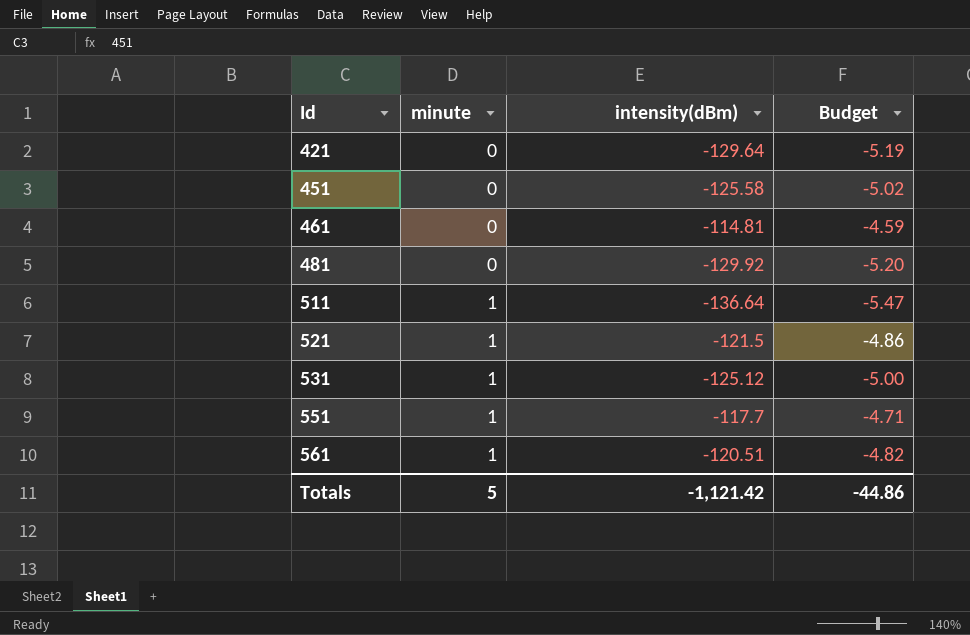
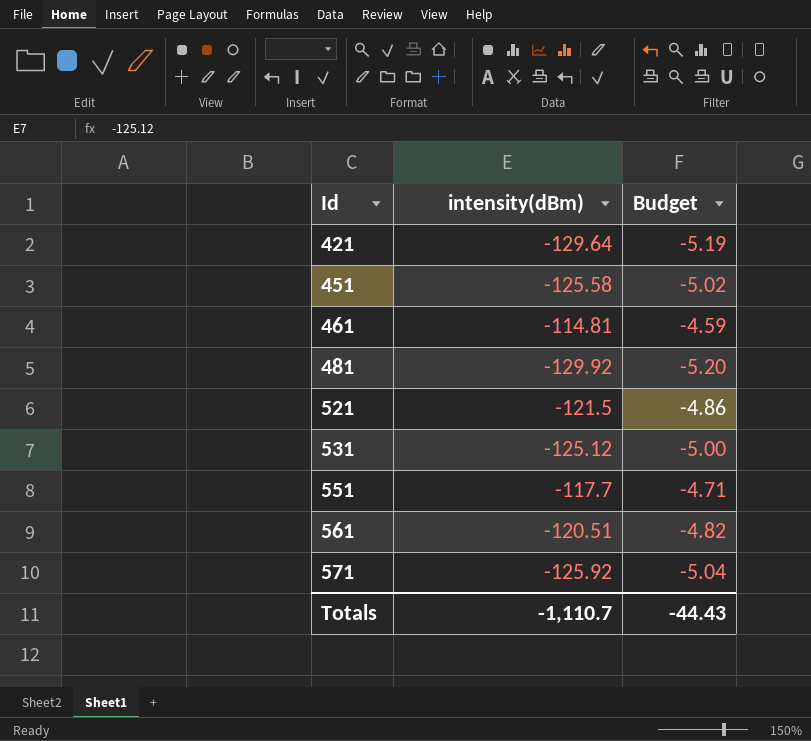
column minute | position: 2 -> none
row 511: 1 | -136.64 | -5.47 -> none
row 571: none -> -125.92 | -5.04
Totals | intensity(dBm): -1,121.42 -> -1,110.7
Totals | Budget: -44.86 -> -44.43

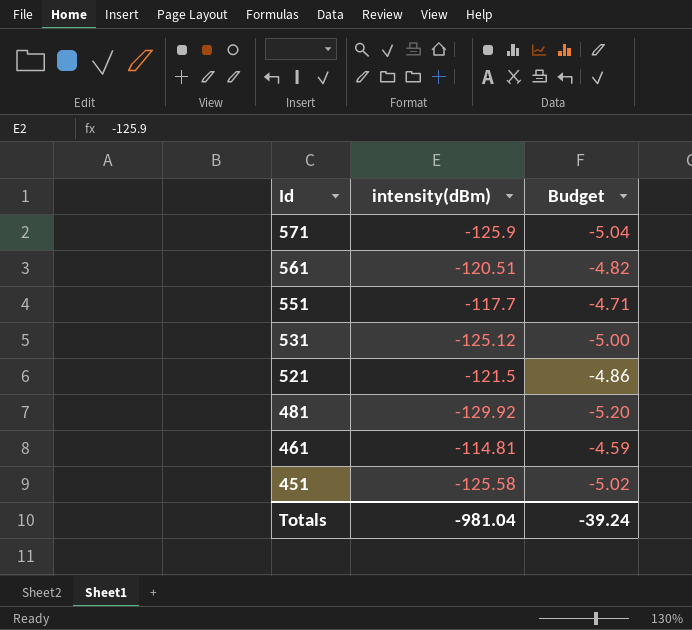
row order: Id ascending -> Id descending
row 421: -129.64 | -5.19 -> none
571 | intensity(dBm): -125.92 -> -125.9
Totals | intensity(dBm): -1,110.7 -> -981.04
Totals | Budget: -44.43 -> -39.24

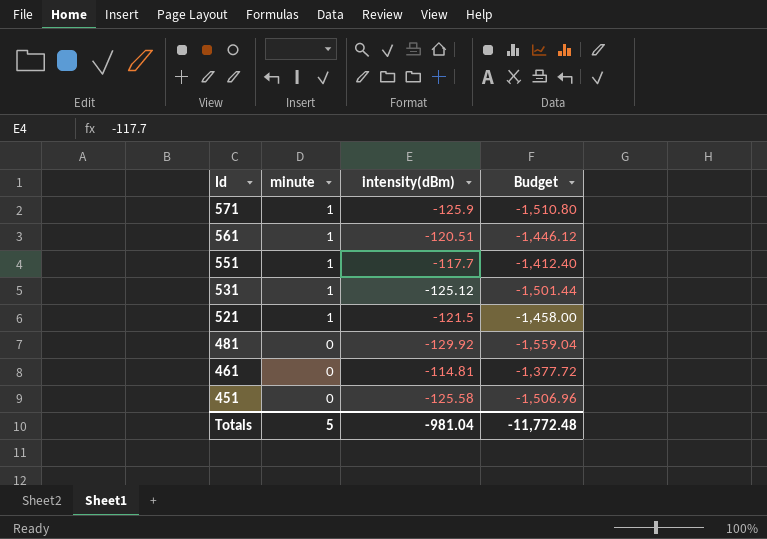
column minute | position: none -> 2
column Budget | formula: [intensity(dBm)] * 0.04 -> [intensity(dBm)] * 12
Totals | Budget: -39.24 -> -11,772.48

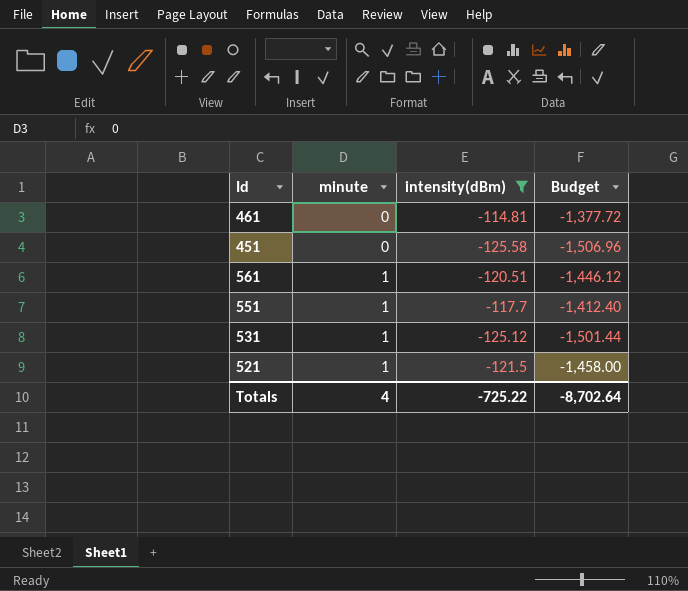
filter: none -> intensity(dBm) >= -125.58
row order: Id descending -> minute ascending
Totals | minute: 5 -> 4
Totals | intensity(dBm): -981.04 -> -725.22
Totals | Budget: -11,772.48 -> -8,702.64

